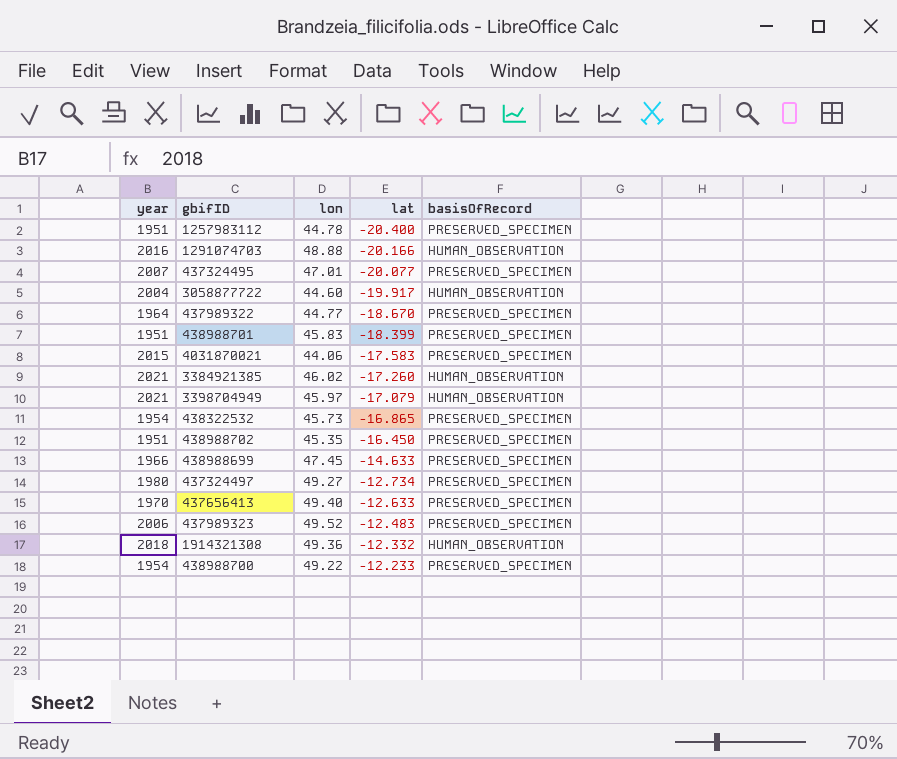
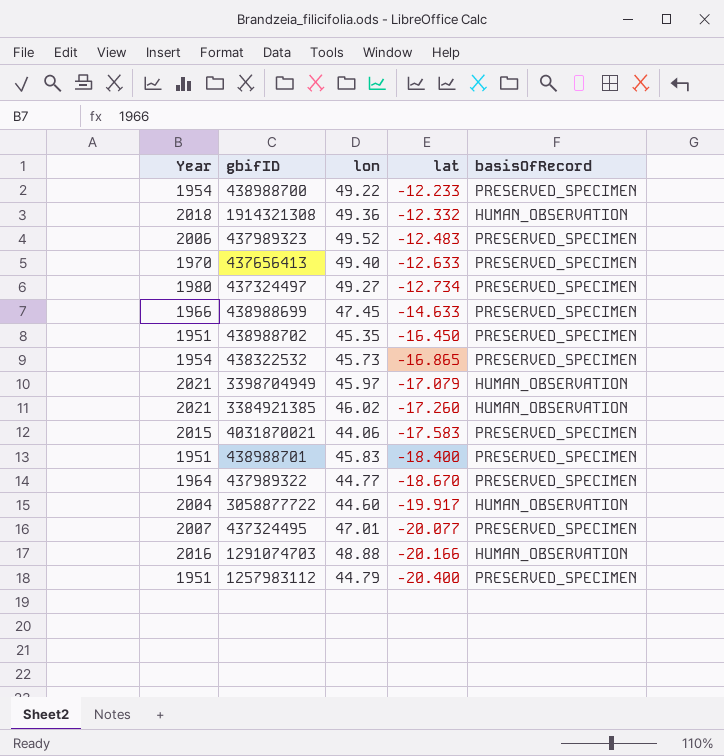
row order: lat ascending -> lat descending
column name: year -> Year
438988701 | lat: -18.399 -> -18.400
1257983112 | lon: 44.78 -> 44.79

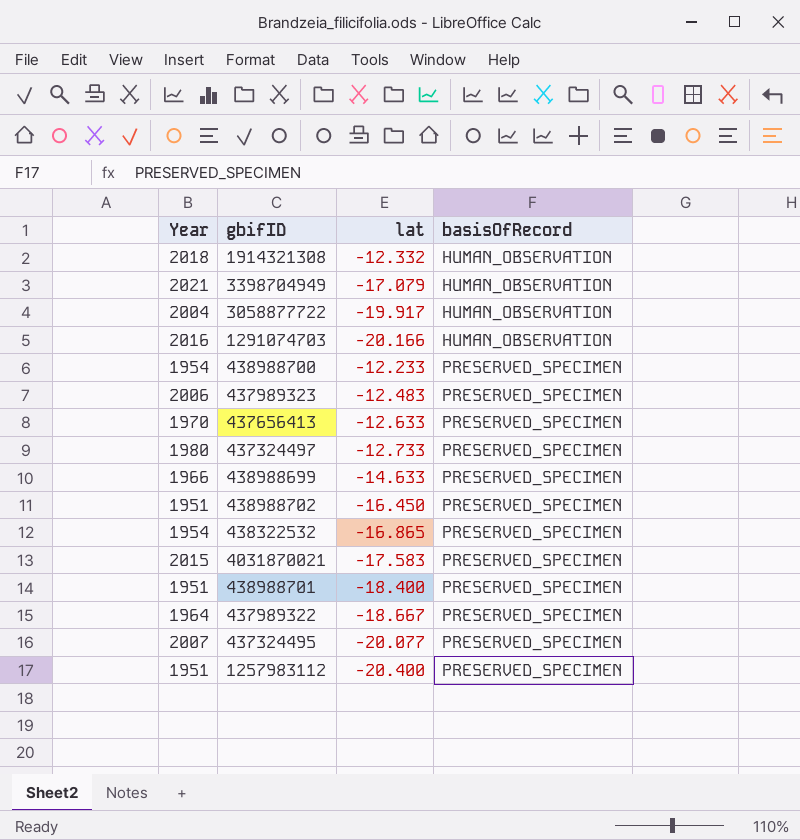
row order: lat descending -> basisOfRecord ascending
column lon | position: 3 -> none
row 3384921385: 2021 | 46.02 | -17.260 | HUMAN_OBSERVATION -> none
437324497 | lat: -12.734 -> -12.733
437989322 | lat: -18.670 -> -18.667

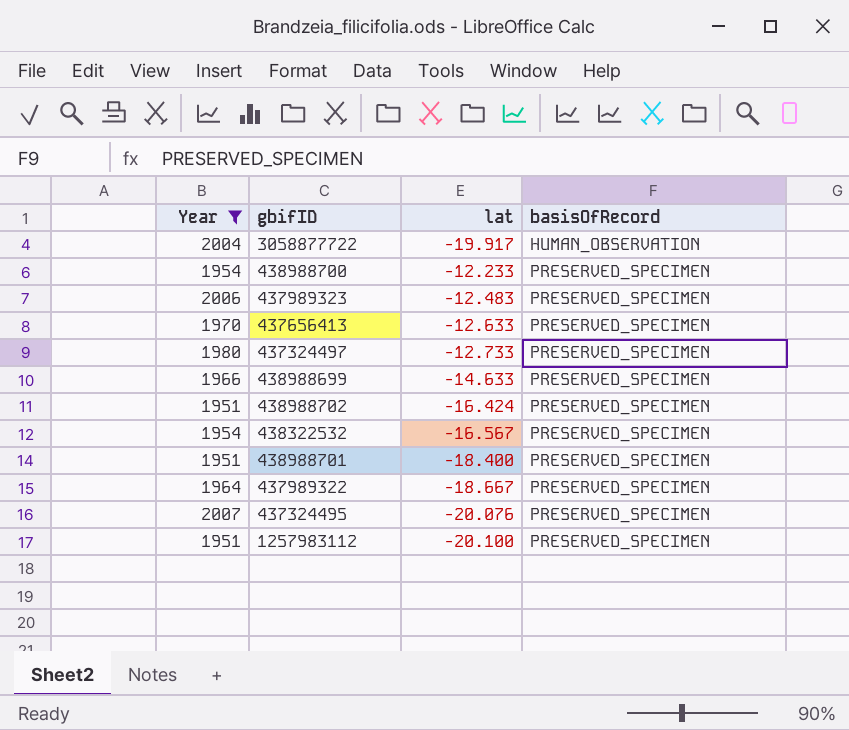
filter: none -> Year <= 2007
438988702 | lat: -16.450 -> -16.424
438322532 | lat: -16.865 -> -16.567
437324495 | lat: -20.077 -> -20.076
1257983112 | lat: -20.400 -> -20.100

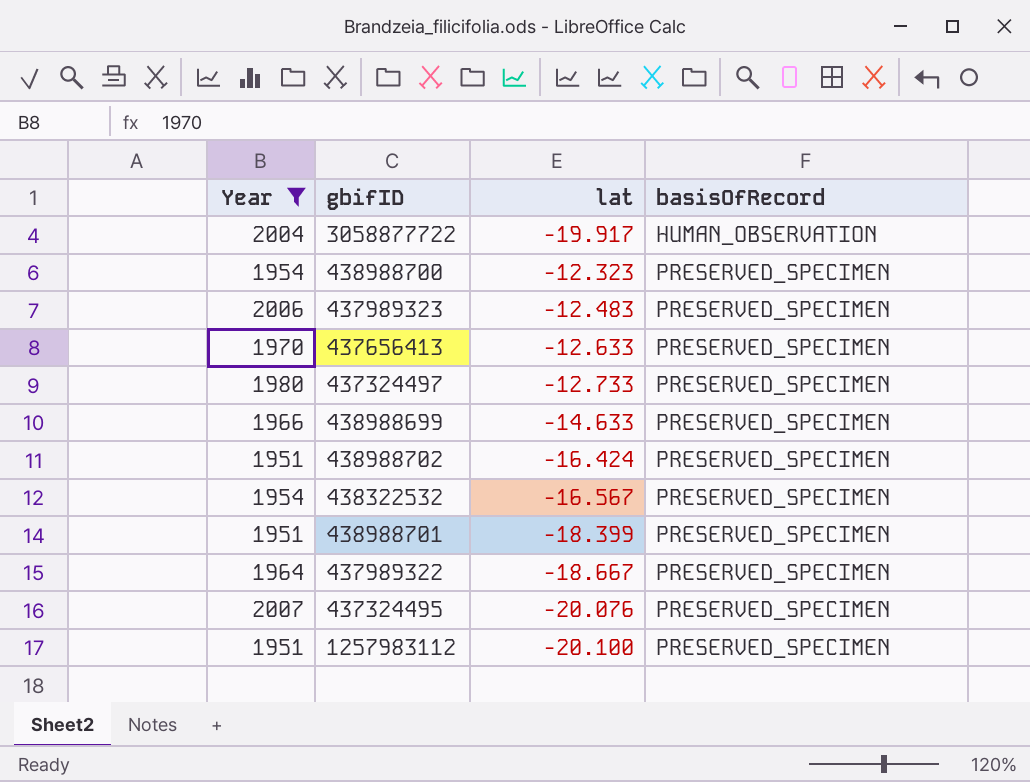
438988700 | lat: -12.233 -> -12.323
438988701 | lat: -18.400 -> -18.399

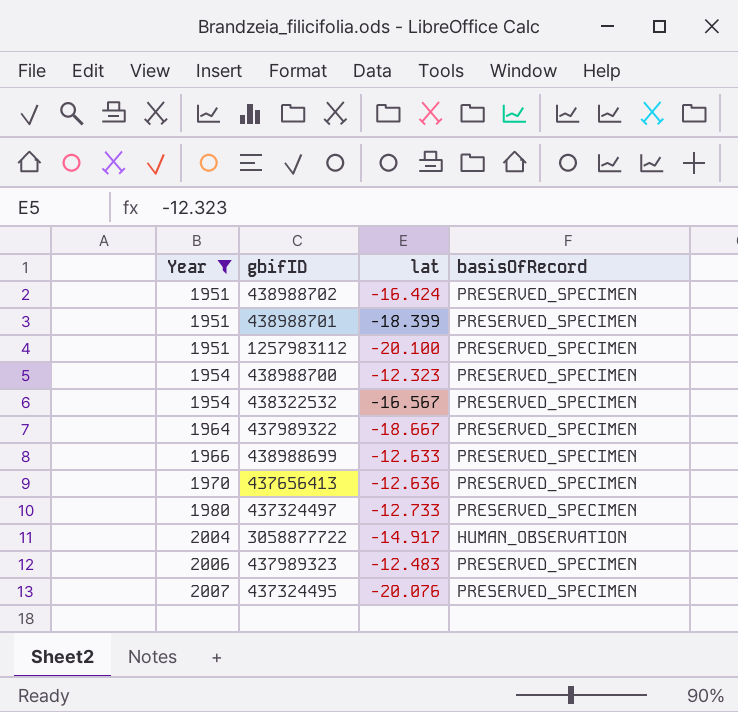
row order: basisOfRecord ascending -> Year ascending
438988699 | lat: -14.633 -> -12.633
437656413 | lat: -12.633 -> -12.636
3058877722 | lat: -19.917 -> -14.917

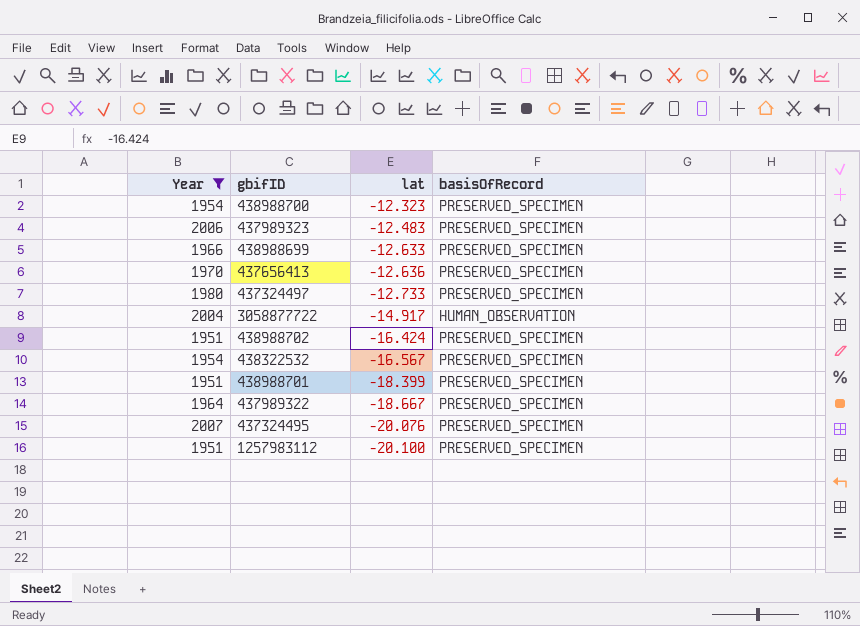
row order: Year ascending -> lat descending

